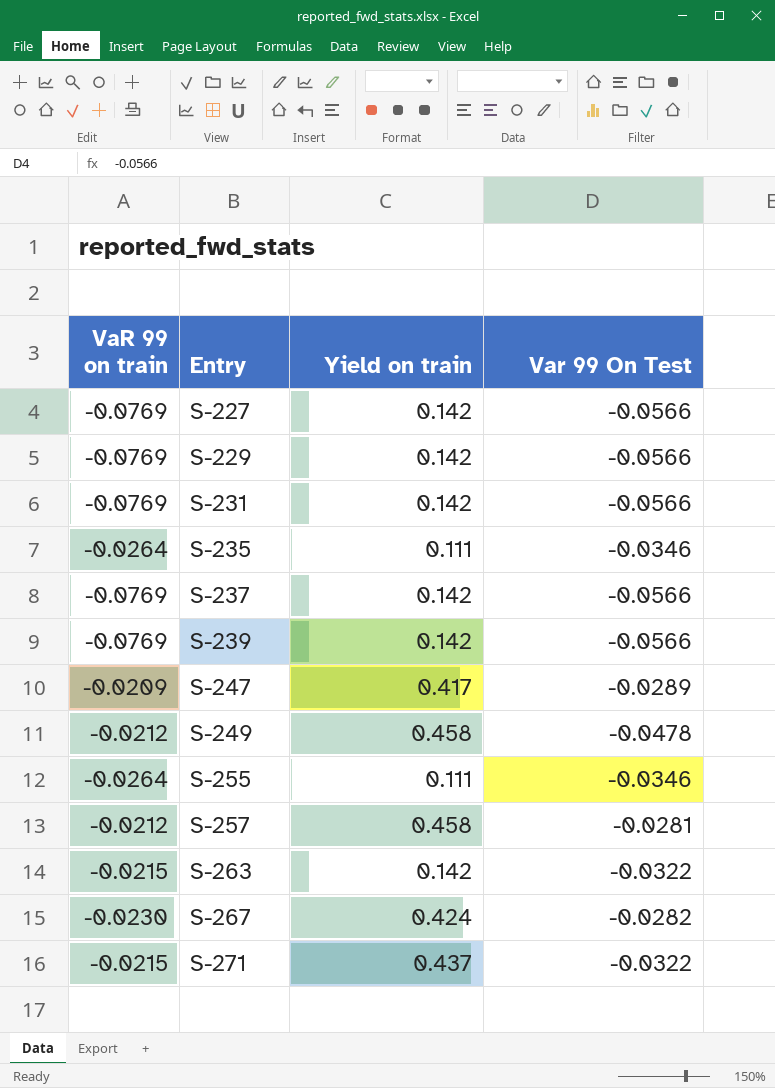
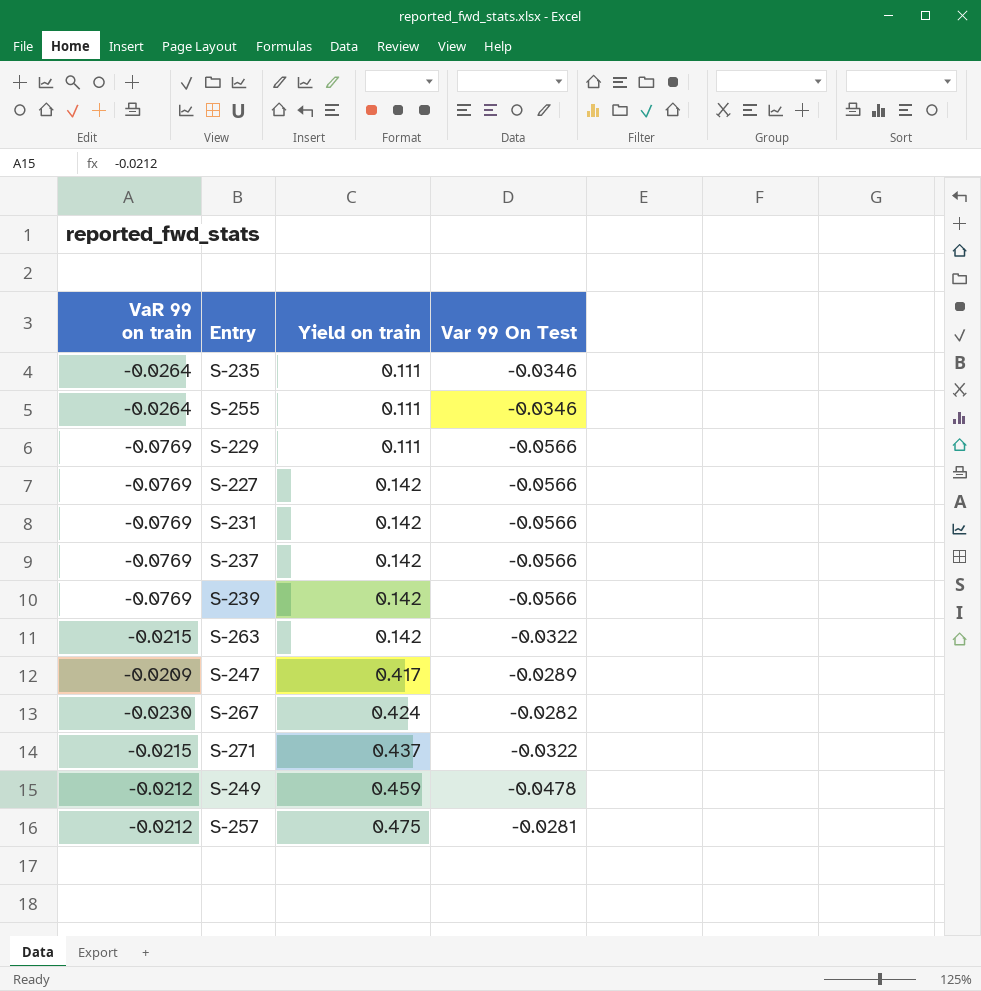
row order: Entry ascending -> Yield on train ascending
S-229 | Yield on train: 0.142 -> 0.111
S-249 | Yield on train: 0.458 -> 0.459
S-257 | Yield on train: 0.458 -> 0.475

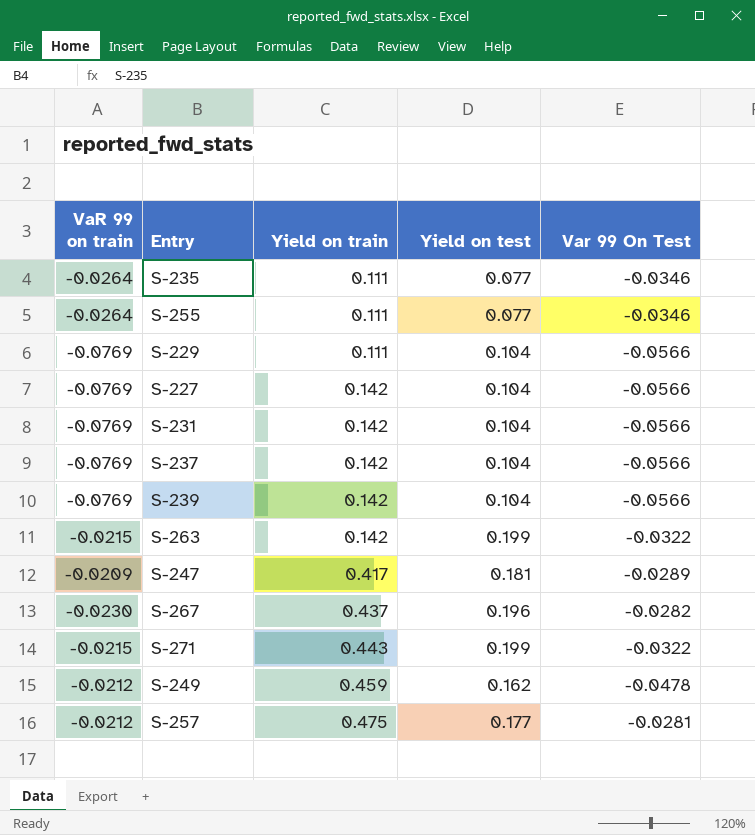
column Yield on test | position: none -> 4
S-267 | Yield on train: 0.424 -> 0.437
S-271 | Yield on train: 0.437 -> 0.443

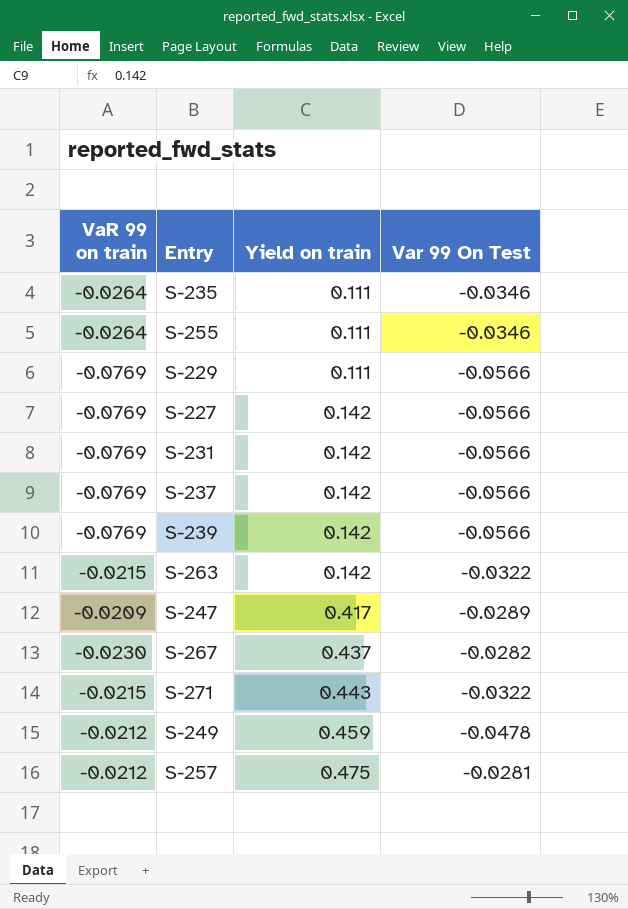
column Yield on test | position: 4 -> none

